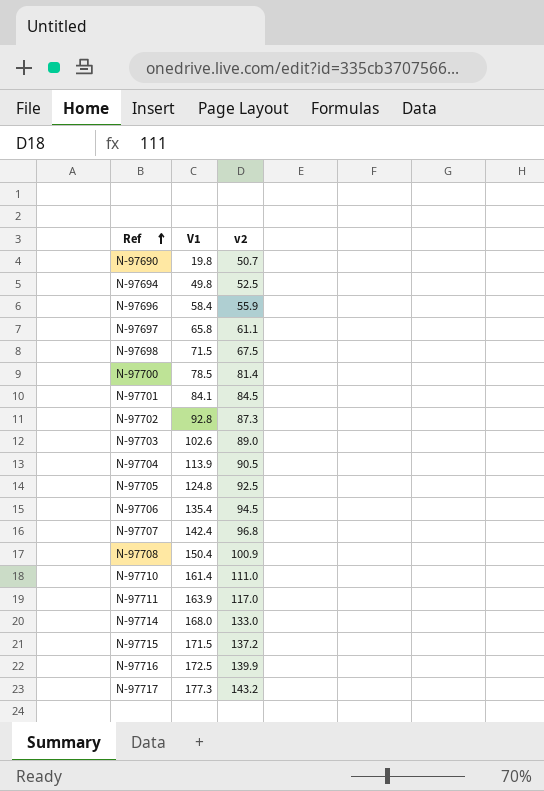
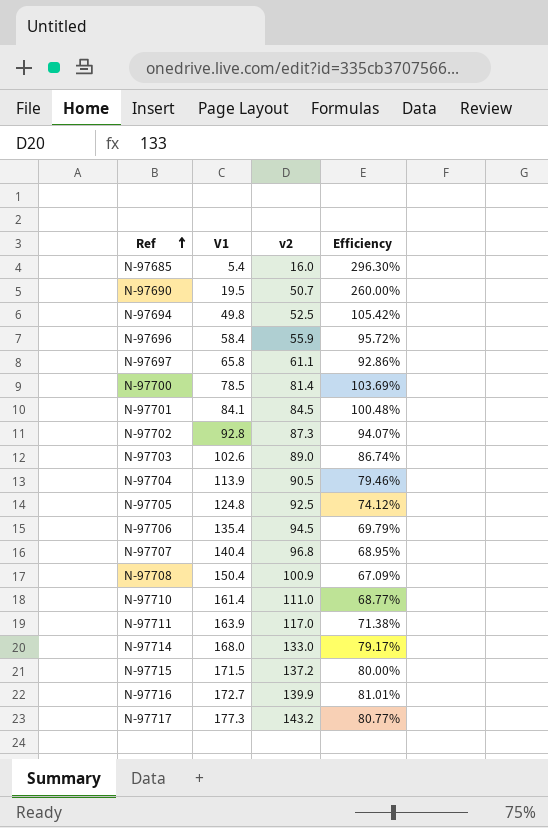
column Efficiency | formula: none -> [v2] / [V1]
row N-97698: 71.5 | 67.5 -> none
row N-97685: none -> 5.4 | 16.0 | 296.30%
N-97690 | V1: 19.8 -> 19.5
N-97707 | V1: 142.4 -> 140.4
N-97716 | V1: 172.5 -> 172.7

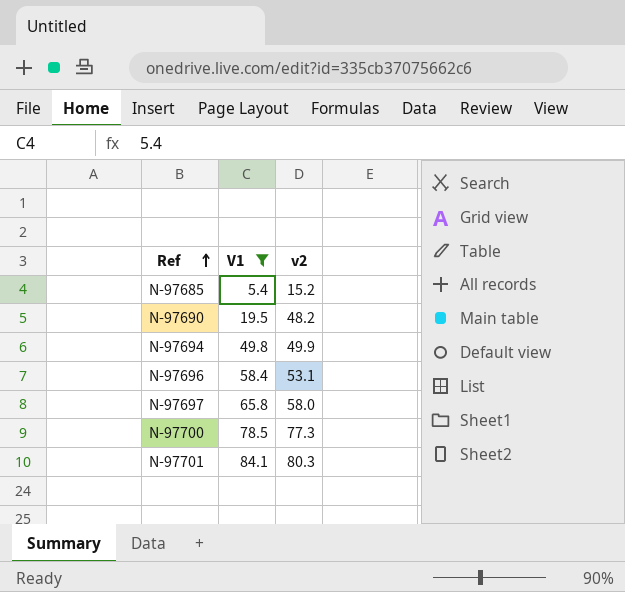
filter: none -> V1 <= 84.1
column Efficiency | formula: [v2] / [V1] -> none
N-97685 | v2: 16.0 -> 15.2
N-97690 | v2: 50.7 -> 48.2
N-97694 | v2: 52.5 -> 49.9
N-97696 | v2: 55.9 -> 53.1
N-97697 | v2: 61.1 -> 58.0
N-97700 | v2: 81.4 -> 77.3
N-97701 | v2: 84.5 -> 80.3

